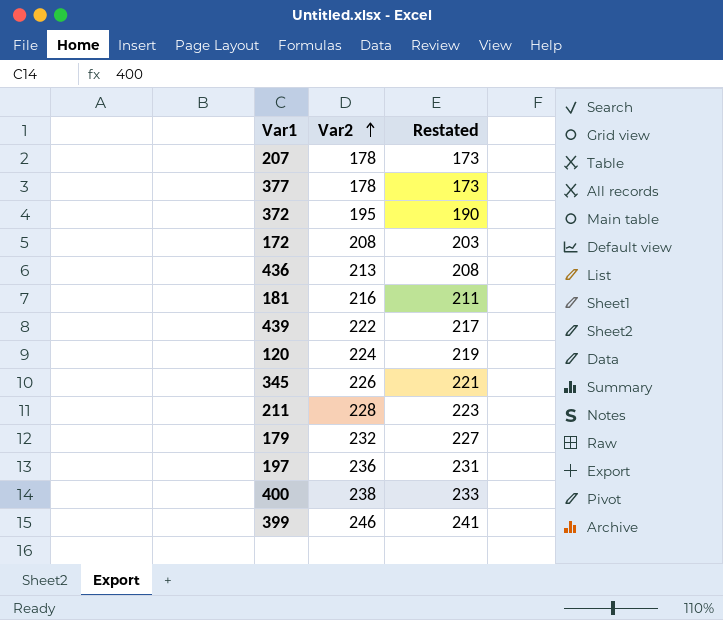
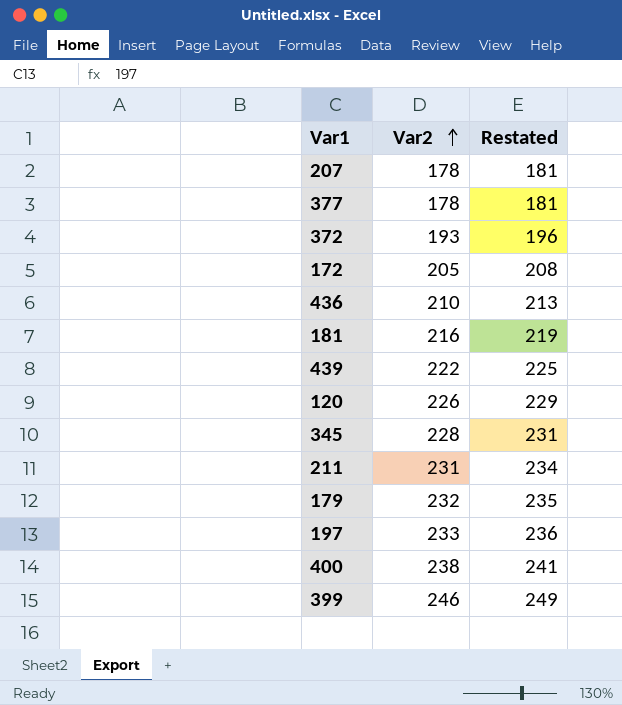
column Restated | formula: [Var2] - 5 -> [Var2] + 3
372 | Var2: 195 -> 193
172 | Var2: 208 -> 205
436 | Var2: 213 -> 210
120 | Var2: 224 -> 226
345 | Var2: 226 -> 228
211 | Var2: 228 -> 231
197 | Var2: 236 -> 233

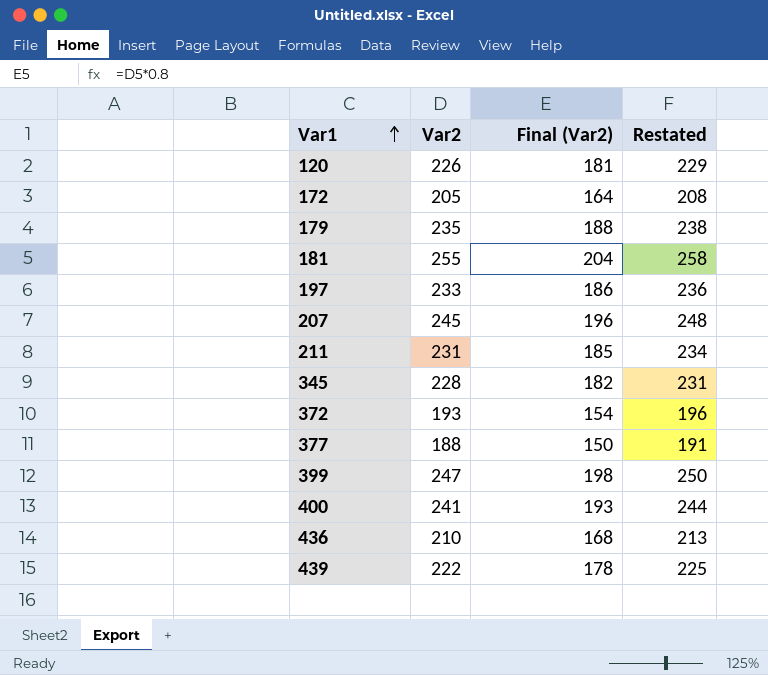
row order: Var2 ascending -> Var1 ascending
column Final (Var2) | formula: none -> [Var2] * 0.8
179 | Var2: 232 -> 235
179 | Restated: 235 -> 238
181 | Var2: 216 -> 255
181 | Restated: 219 -> 258
207 | Var2: 178 -> 245
207 | Restated: 181 -> 248
377 | Var2: 178 -> 188
377 | Restated: 181 -> 191
399 | Var2: 246 -> 247
399 | Restated: 249 -> 250
400 | Var2: 238 -> 241
400 | Restated: 241 -> 244

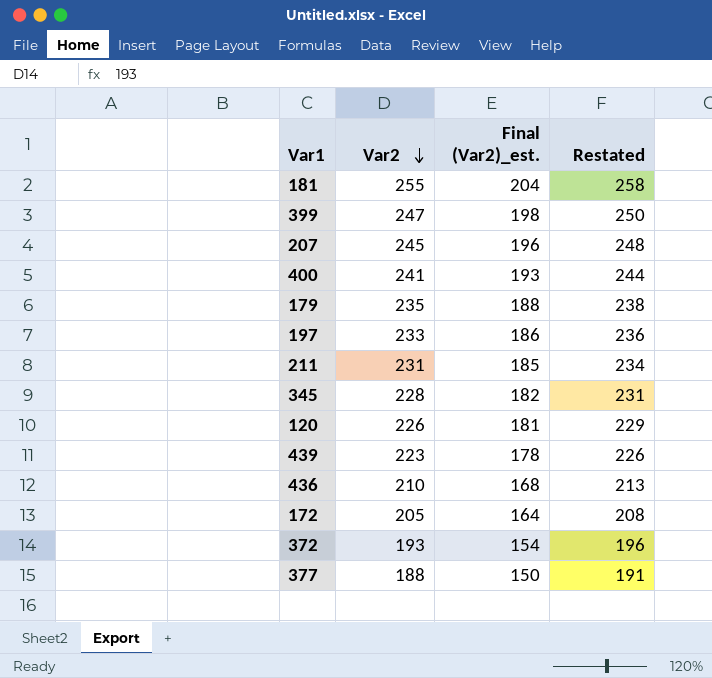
row order: Var1 ascending -> Var2 descending
column name: Final (Var2) -> Final (Var2)_est.
439 | Var2: 222 -> 223
439 | Restated: 225 -> 226

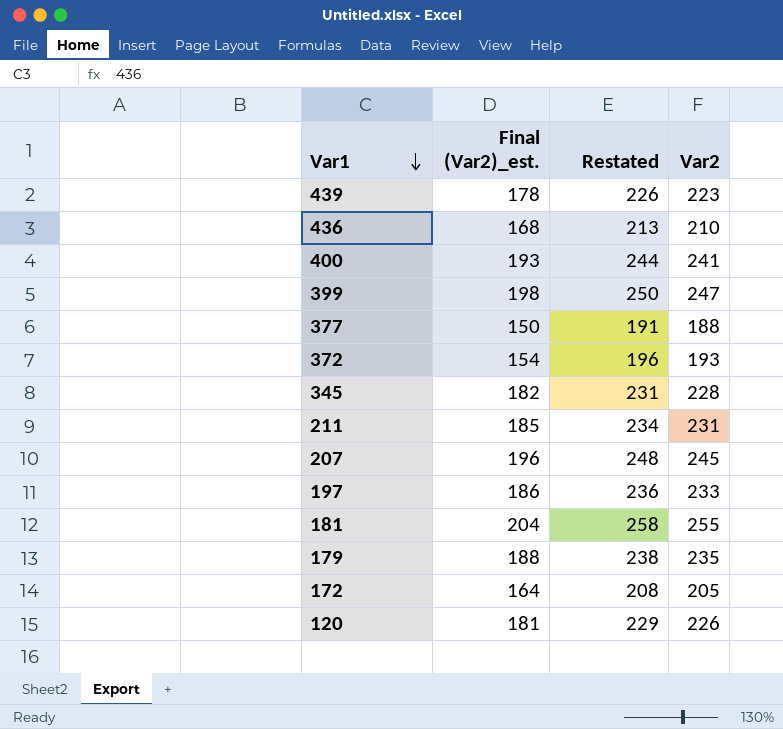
row order: Var2 descending -> Var1 descending
column Var2 | position: 2 -> 4

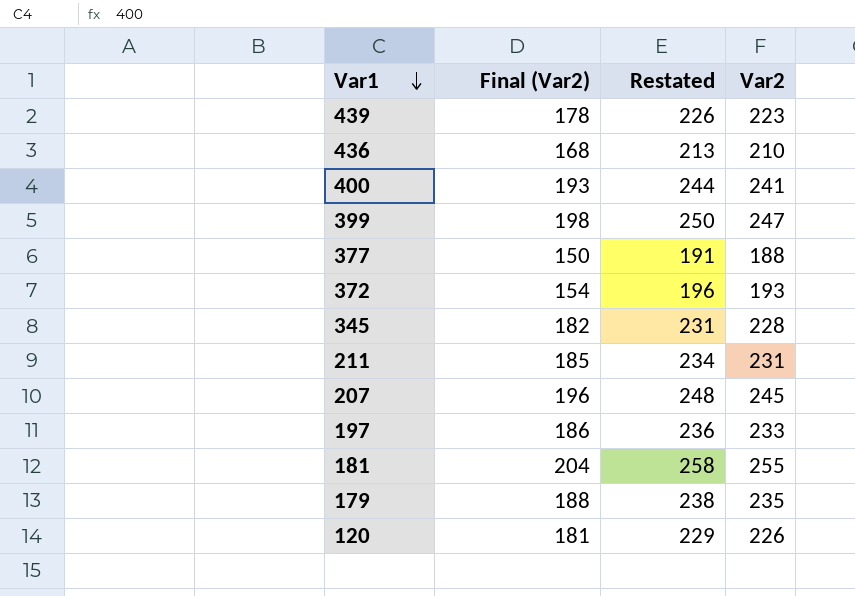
column name: Final (Var2)_est. -> Final (Var2)
row 172: 164 | 208 | 205 -> none

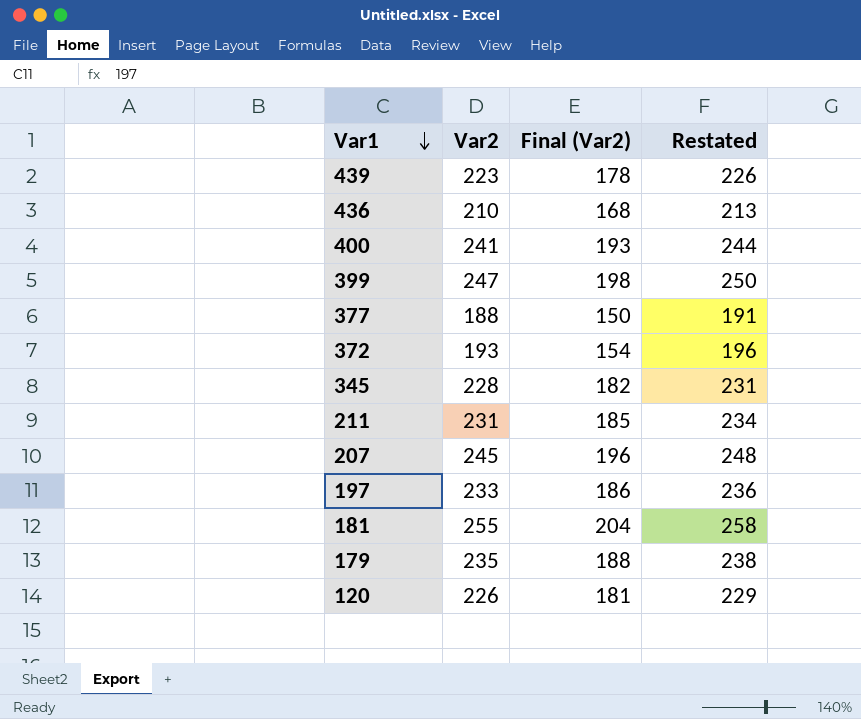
column Var2 | position: 4 -> 2

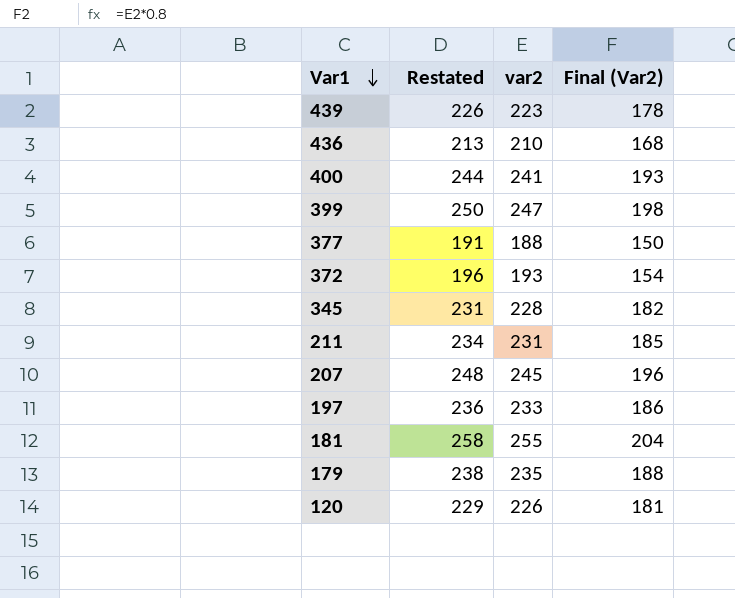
column Restated | position: 4 -> 2
column name: Var2 -> var2

